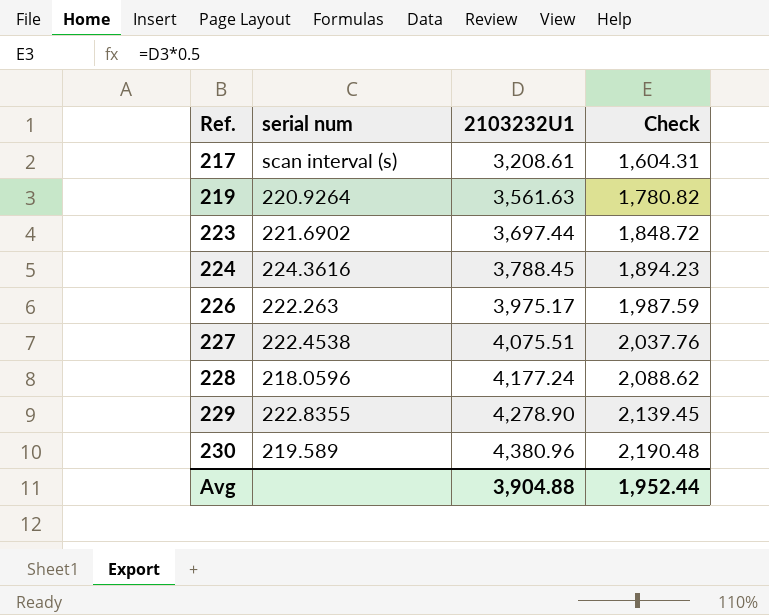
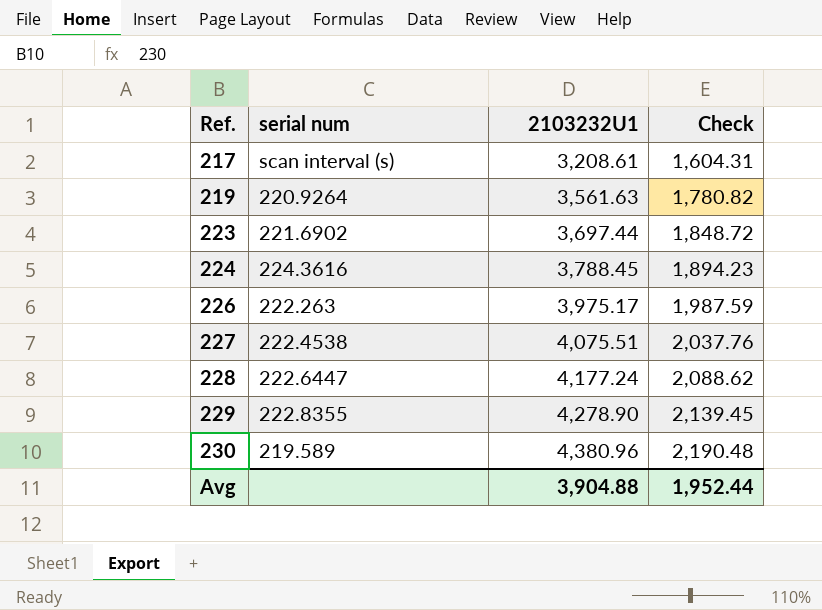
228 | serial num: 218.0596 -> 222.6447

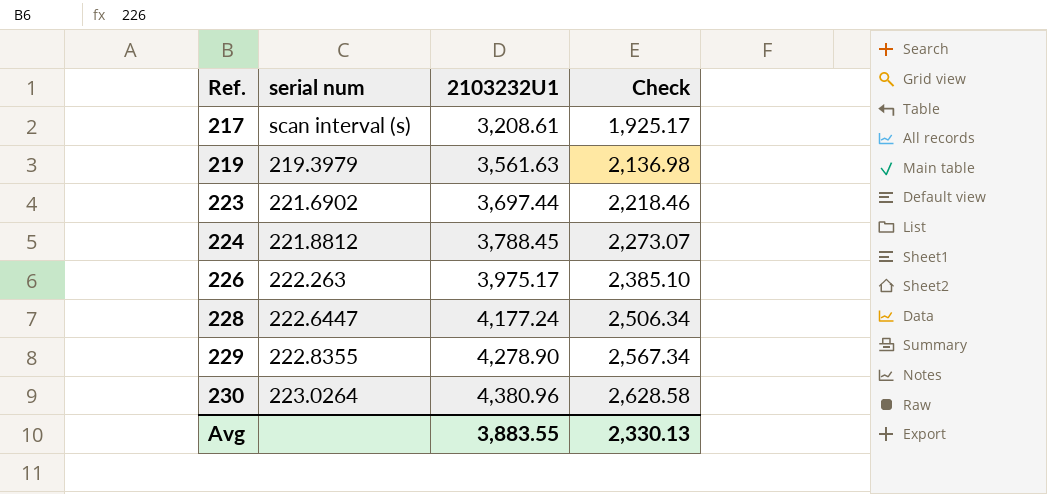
column Check | formula: [2103232U1] * 0.5 -> [2103232U1] * 0.6
row 227: 222.4538 | 4,075.51 | 2,037.76 -> none
219 | serial num: 220.9264 -> 219.3979
224 | serial num: 224.3616 -> 221.8812
230 | serial num: 219.589 -> 223.0264
Avg | 2103232U1: 3,904.88 -> 3,883.55
Avg | Check: 1,952.44 -> 2,330.13

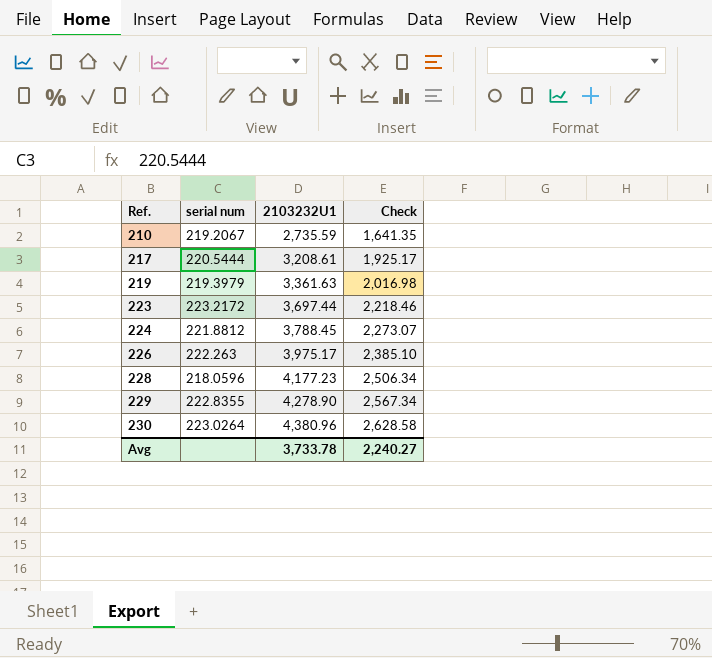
row 210: none -> 219.2067 | 2,735.59 | 1,641.35
217 | serial num: scan interval (s) -> 220.5444
219 | 2103232U1: 3,561.63 -> 3,361.63
219 | Check: 2,136.98 -> 2,016.98
223 | serial num: 221.6902 -> 223.2172
228 | serial num: 222.6447 -> 218.0596
228 | 2103232U1: 4,177.24 -> 4,177.23
Avg | 2103232U1: 3,883.55 -> 3,733.78
Avg | Check: 2,330.13 -> 2,240.27

